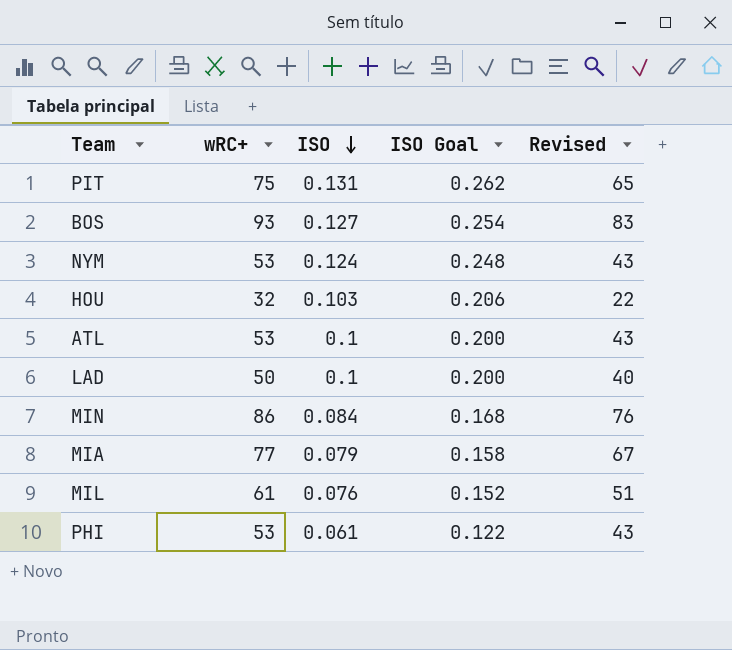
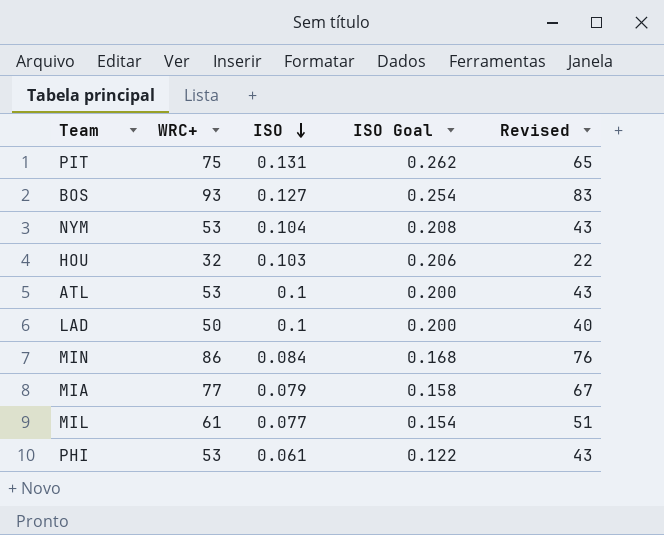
column name: wRC+ -> WRC+
NYM | ISO: 0.124 -> 0.104
NYM | ISO Goal: 0.248 -> 0.208
MIL | ISO: 0.076 -> 0.077
MIL | ISO Goal: 0.152 -> 0.154

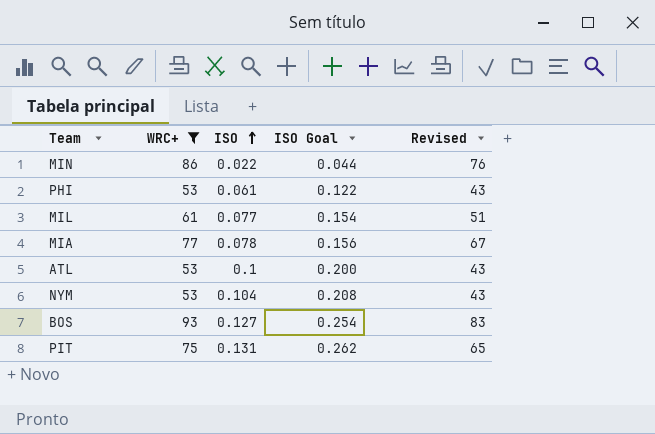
filter: none -> WRC+ >= 53
row order: ISO descending -> ISO ascending
MIN | ISO: 0.084 -> 0.022
MIN | ISO Goal: 0.168 -> 0.044
MIA | ISO: 0.079 -> 0.078
MIA | ISO Goal: 0.158 -> 0.156

